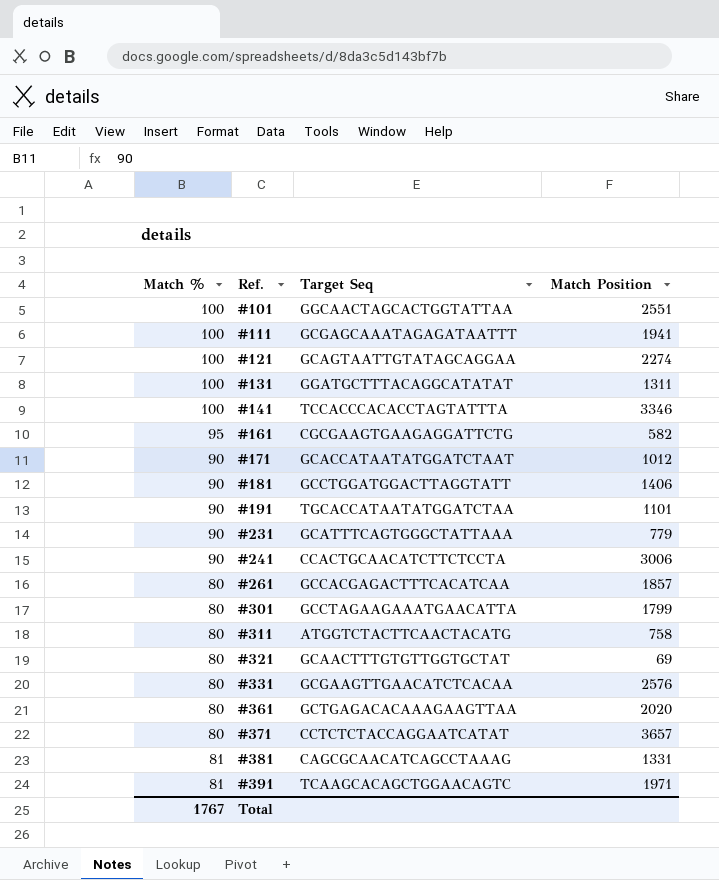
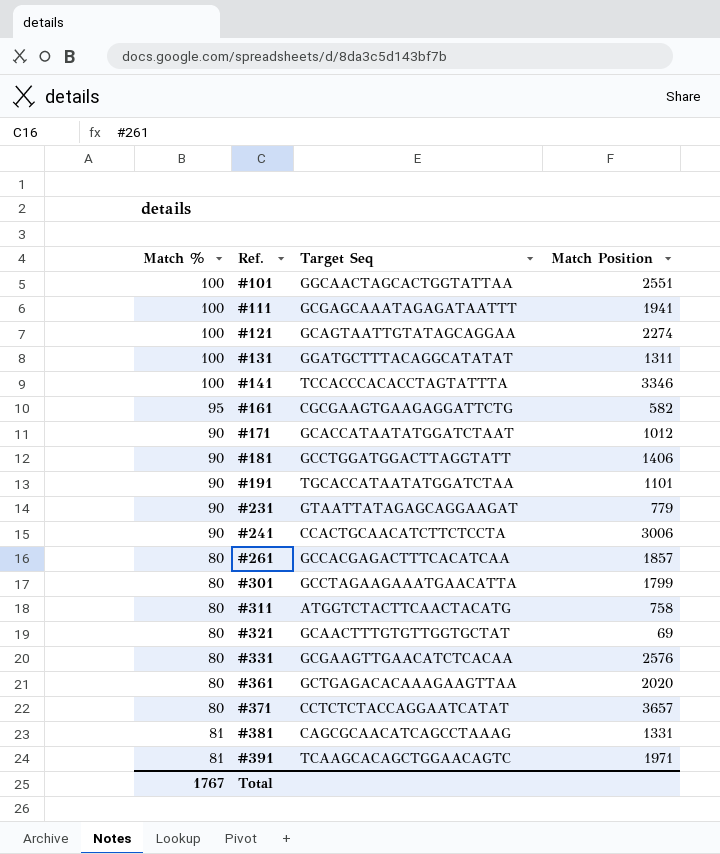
#231 | Target Seq: GCATTTCAGTGGGCTATTAAA -> GTAATTATAGAGCAGGAAGAT

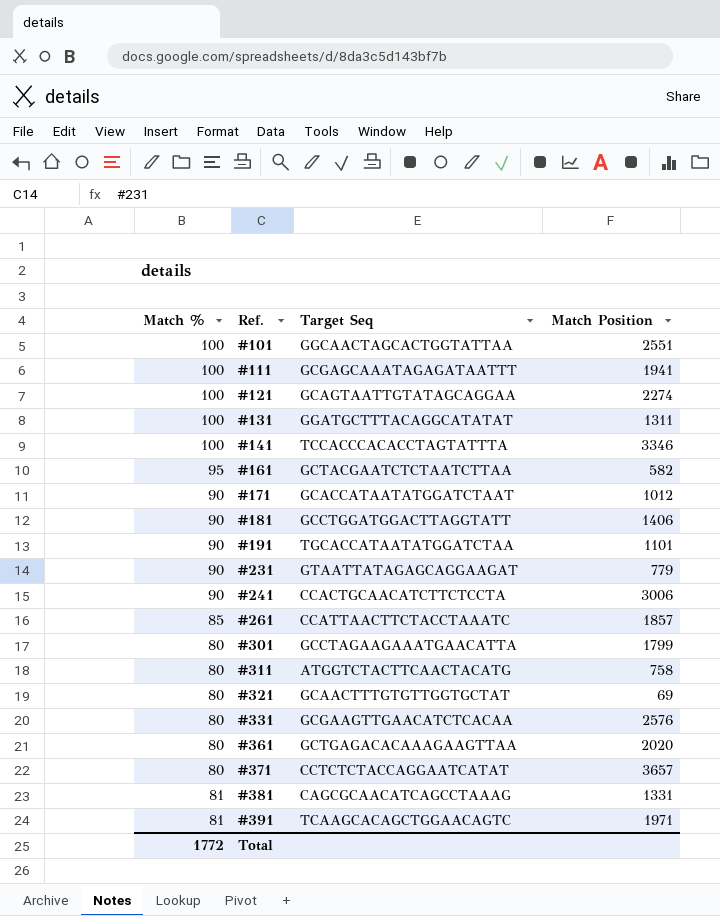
#161 | Target Seq: CGCGAAGTGAAGAGGATTCTG -> GCTACGAATCTCTAATCTTAA
#261 | Match %: 80 -> 85
#261 | Target Seq: GCCACGAGACTTTCACATCAA -> CCATTAACTTCTACCTAAATC
Total | Match %: 1767 -> 1772

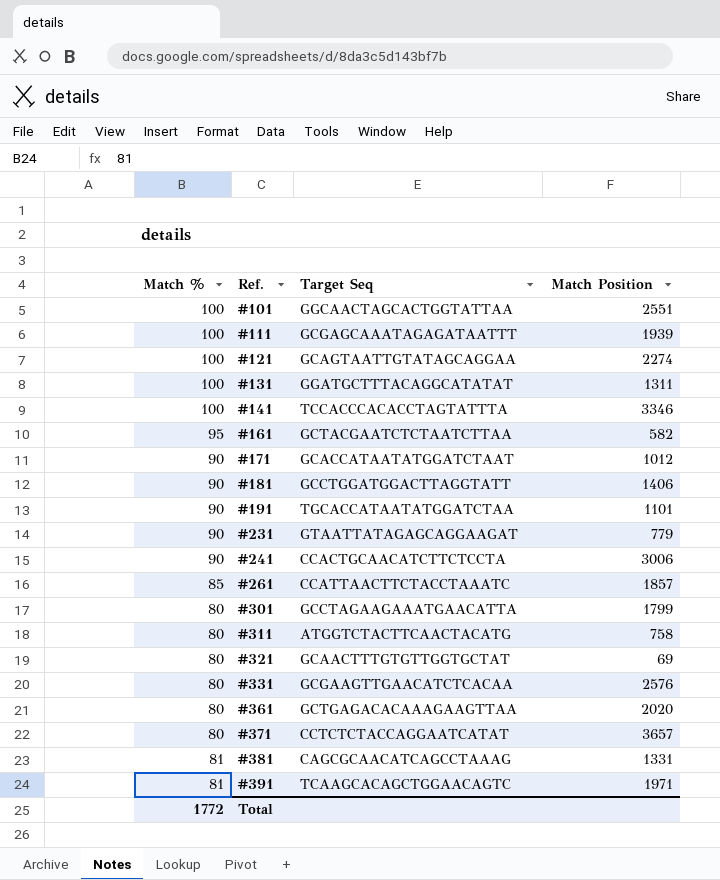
#111 | Match Position: 1941 -> 1939

